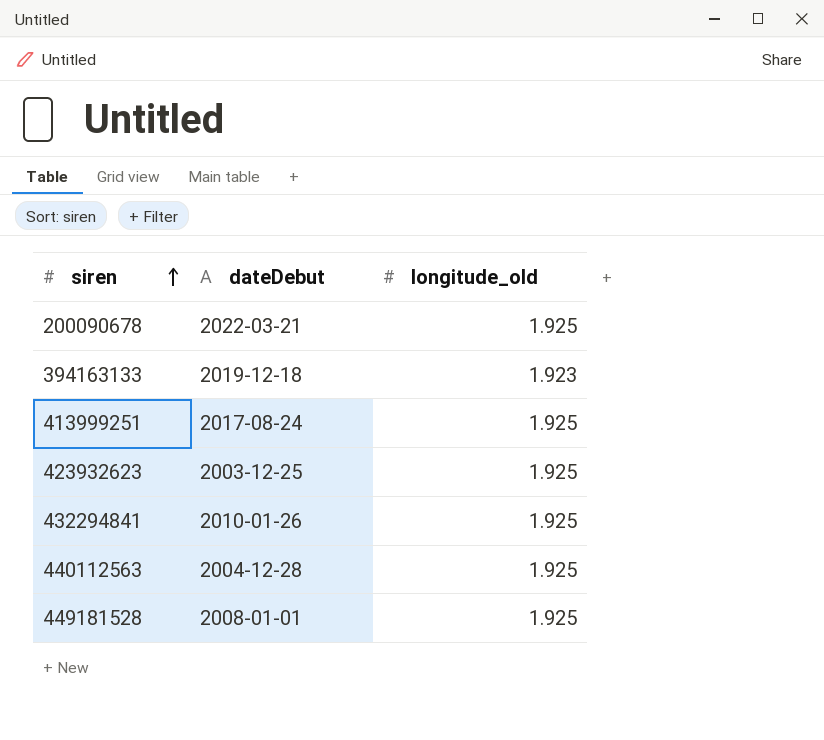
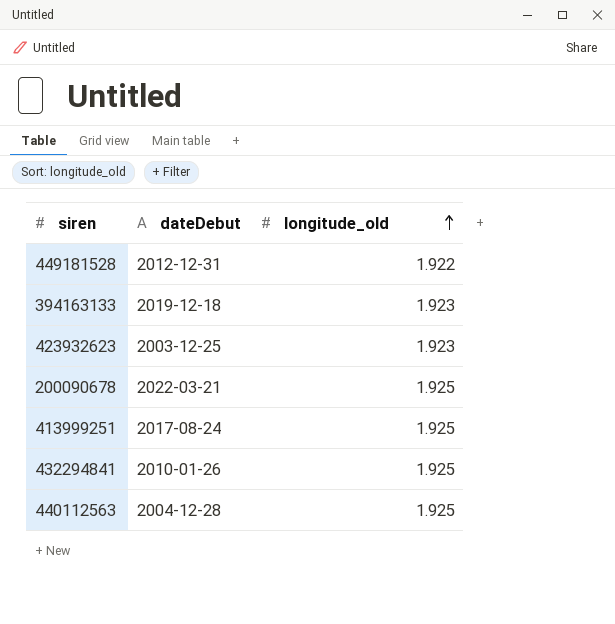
row order: siren ascending -> longitude_old ascending
449181528 | dateDebut: 2008-01-01 -> 2012-12-31
449181528 | longitude_old: 1.925 -> 1.922
423932623 | longitude_old: 1.925 -> 1.923

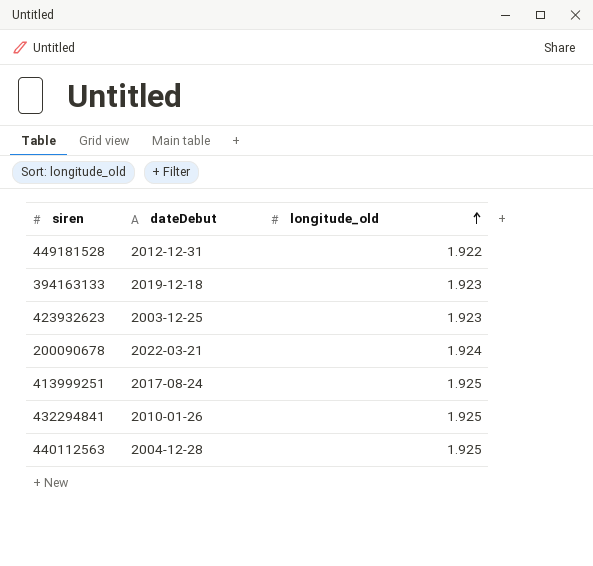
200090678 | longitude_old: 1.925 -> 1.924

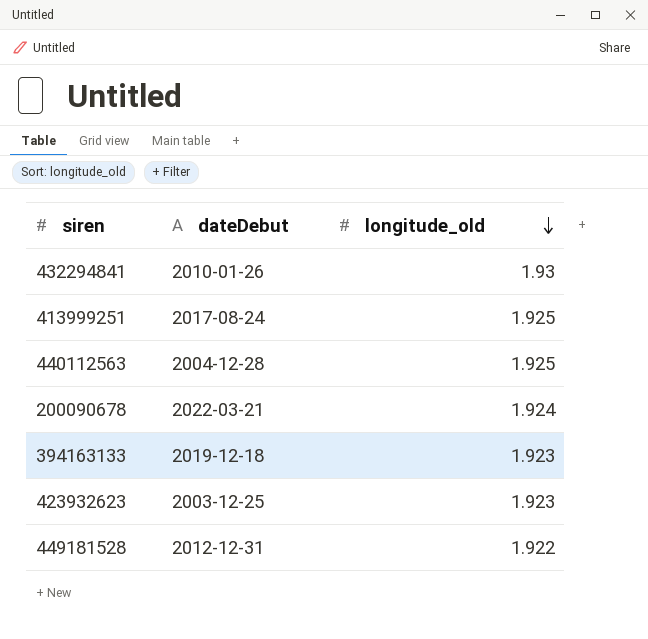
row order: longitude_old ascending -> longitude_old descending
432294841 | longitude_old: 1.925 -> 1.93

